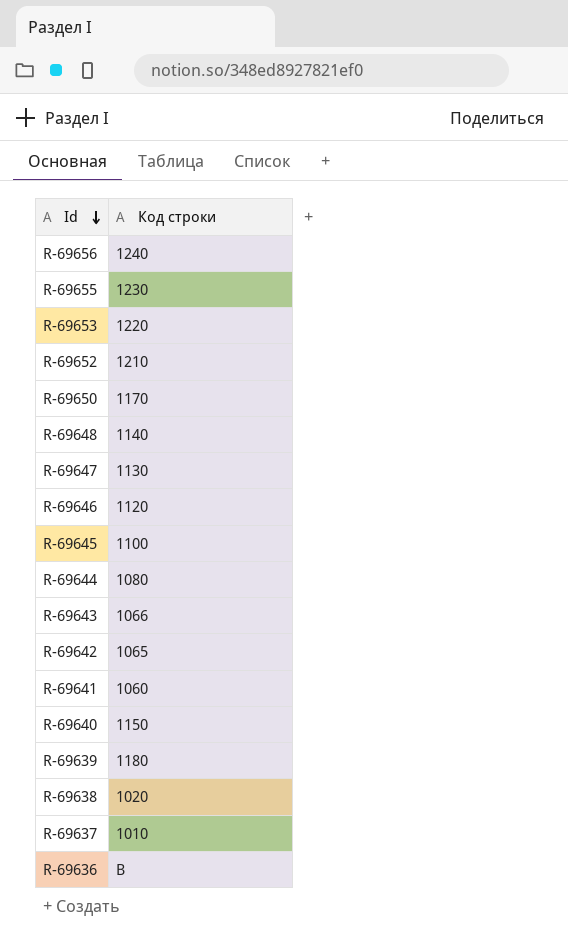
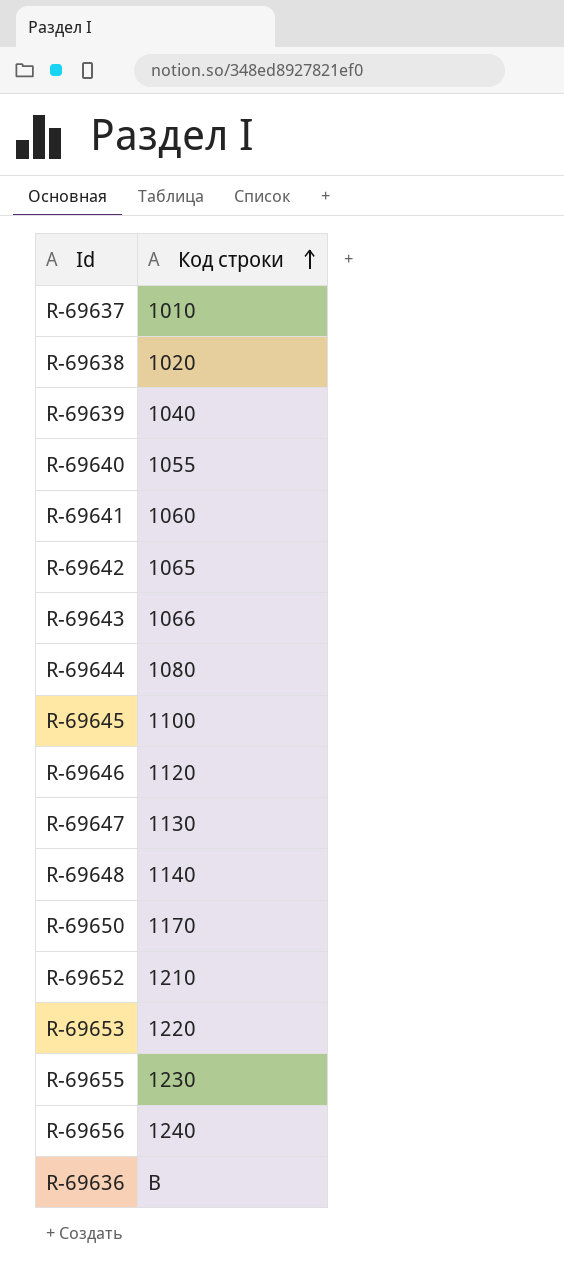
row order: Id descending -> Код строки ascending
R-69639 | Код строки: 1180 -> 1040
R-69640 | Код строки: 1150 -> 1055

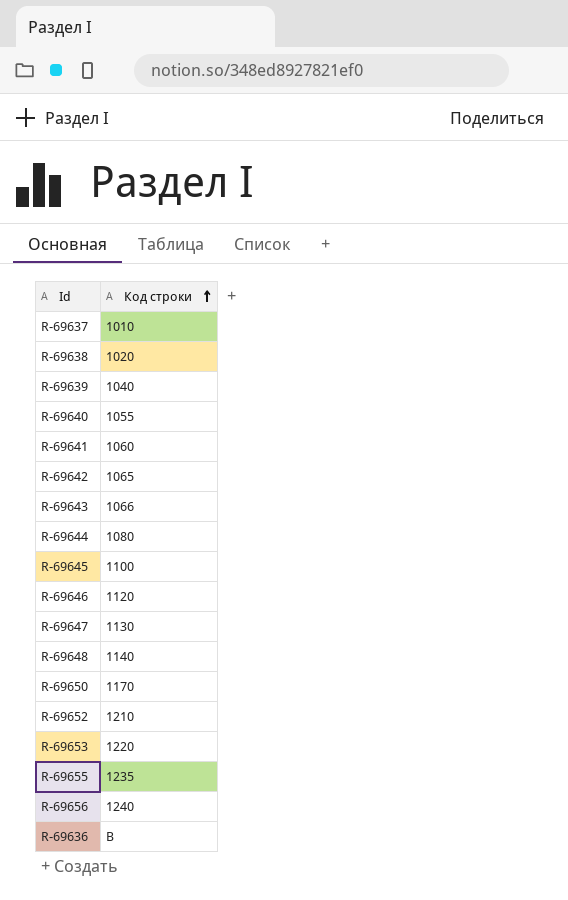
R-69655 | Код строки: 1230 -> 1235

